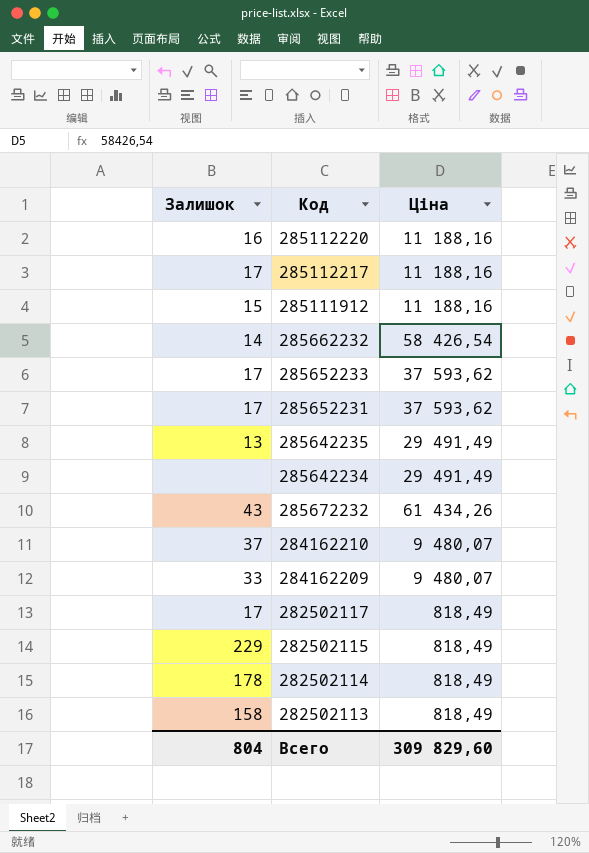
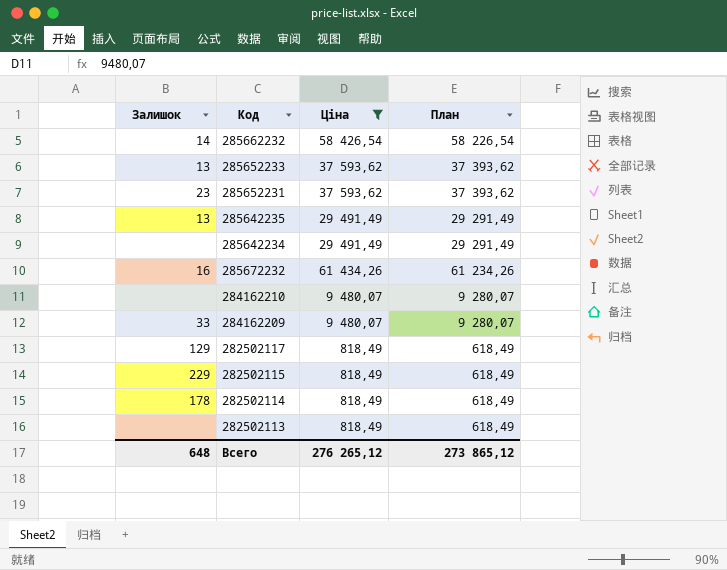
filter: none -> Ціна != 11 188,16
column План | formula: none -> [Ціна] - 200
285652233 | Залишок: 17 -> 13
285652231 | Залишок: 17 -> 23
285672232 | Залишок: 43 -> 16
284162210 | Залишок: 37 -> none
282502117 | Залишок: 17 -> 129
282502113 | Залишок: 158 -> none
Всего | Залишок: 804 -> 648
Всего | Ціна: 309 829,60 -> 276 265,12

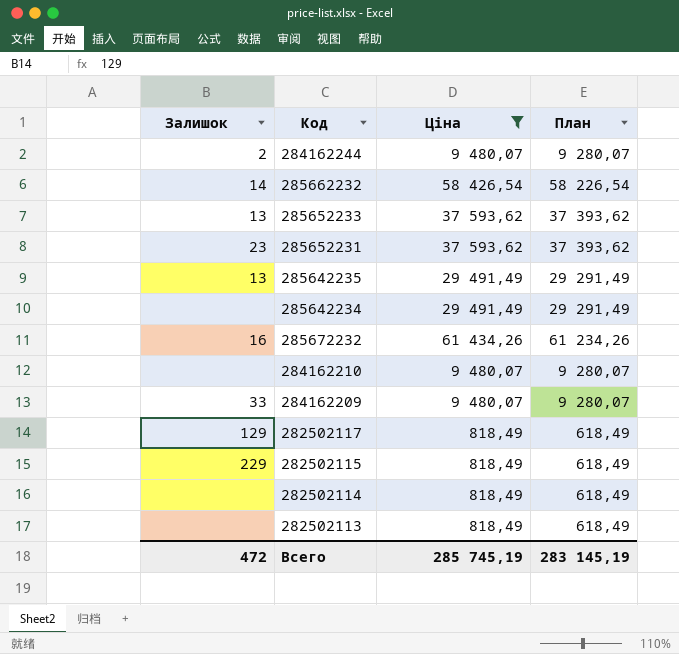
row 284162244: none -> 2 | 9 480,07 | 9 280,07
282502114 | Залишок: 178 -> none
Всего | Залишок: 648 -> 472
Всего | Ціна: 276 265,12 -> 285 745,19
Всего | План: 273 865,12 -> 283 145,19

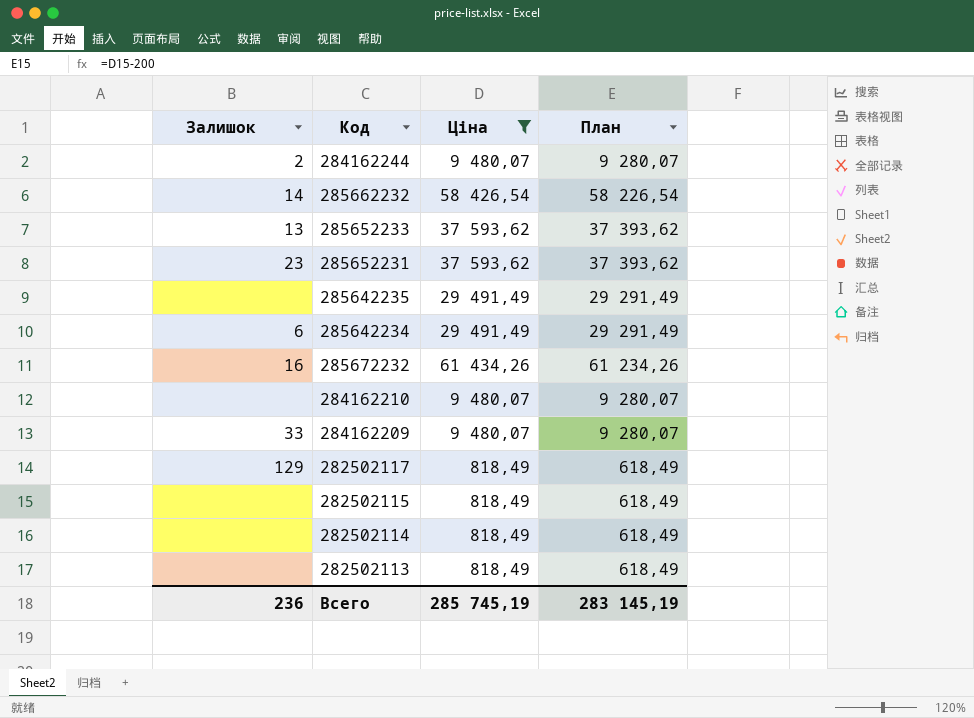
285642235 | Залишок: 13 -> none
285642234 | Залишок: none -> 6
282502115 | Залишок: 229 -> none
Всего | Залишок: 472 -> 236

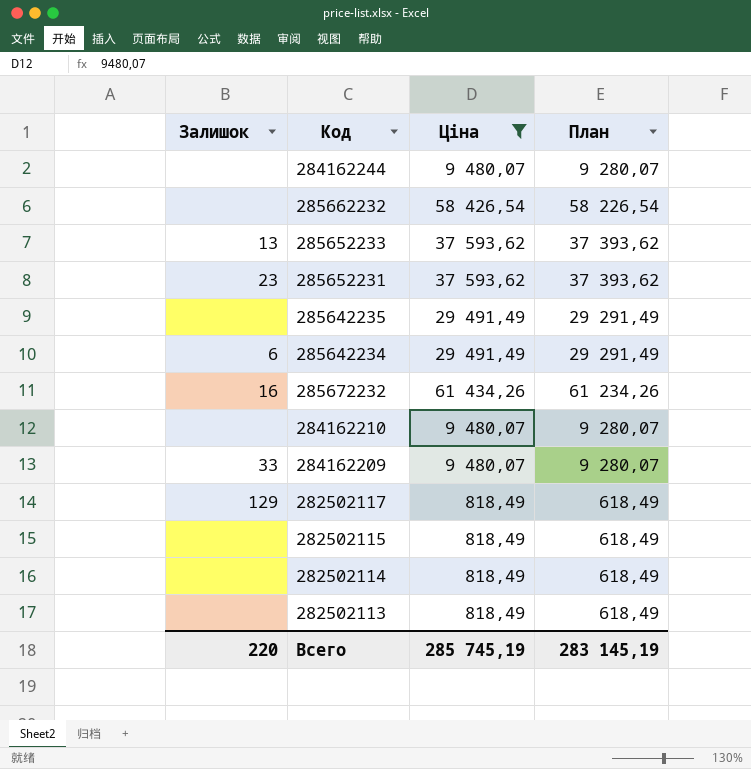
284162244 | Залишок: 2 -> none
285662232 | Залишок: 14 -> none
Всего | Залишок: 236 -> 220

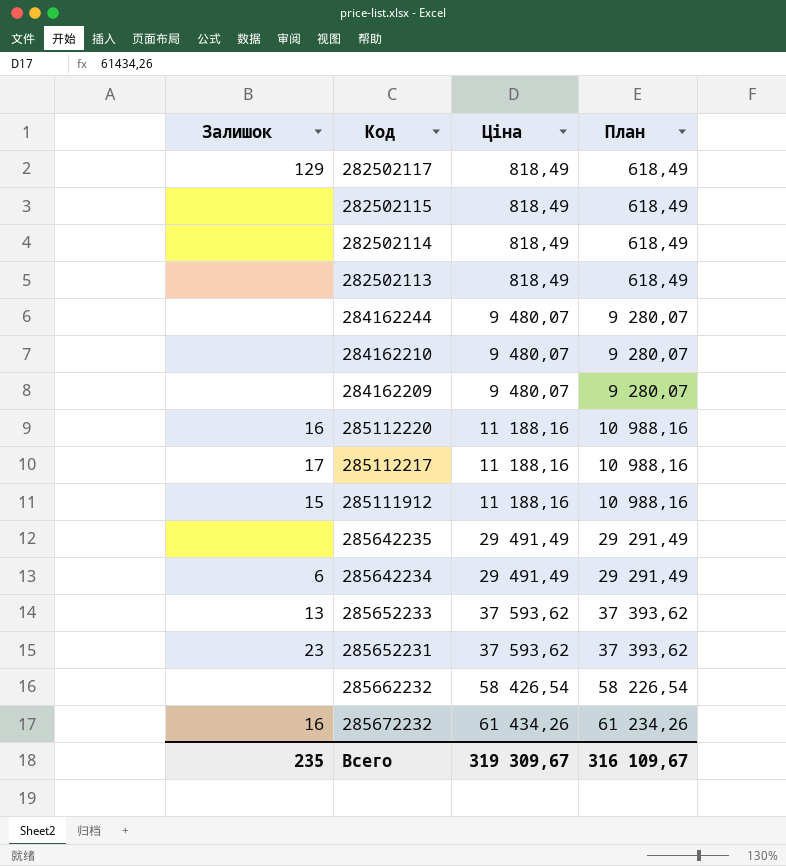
filter: Ціна != 11 188,16 -> none
row order: none -> Ціна ascending
284162209 | Залишок: 33 -> none
Всего | Залишок: 220 -> 235
Всего | Ціна: 285 745,19 -> 319 309,67
Всего | План: 283 145,19 -> 316 109,67

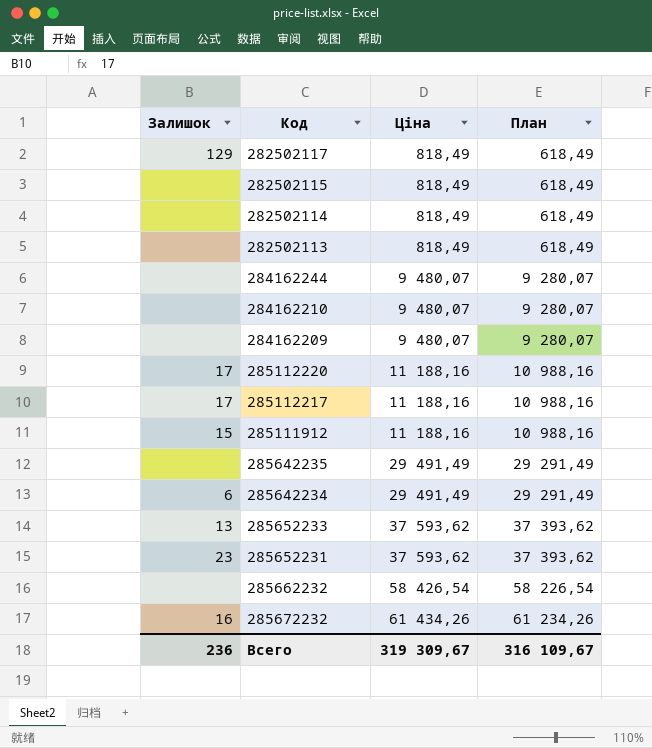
285112220 | Залишок: 16 -> 17
Всего | Залишок: 235 -> 236

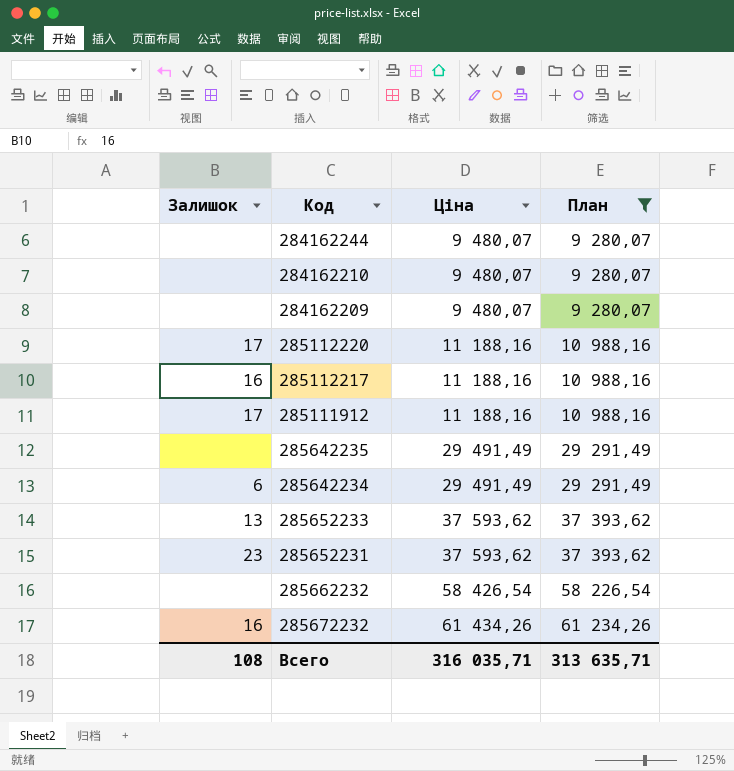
filter: none -> План != 618,49
285112217 | Залишок: 17 -> 16
285111912 | Залишок: 15 -> 17
Всего | Залишок: 236 -> 108
Всего | Ціна: 319 309,67 -> 316 035,71
Всего | План: 316 109,67 -> 313 635,71

